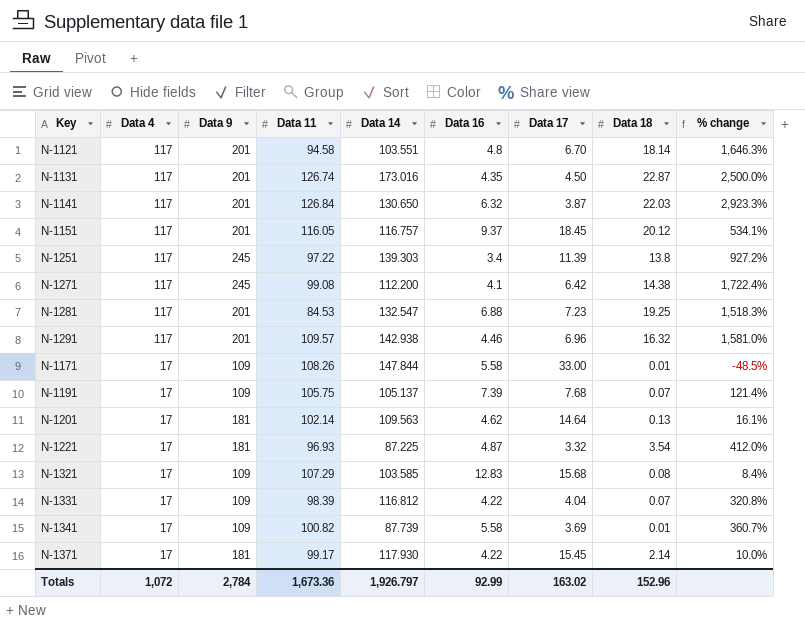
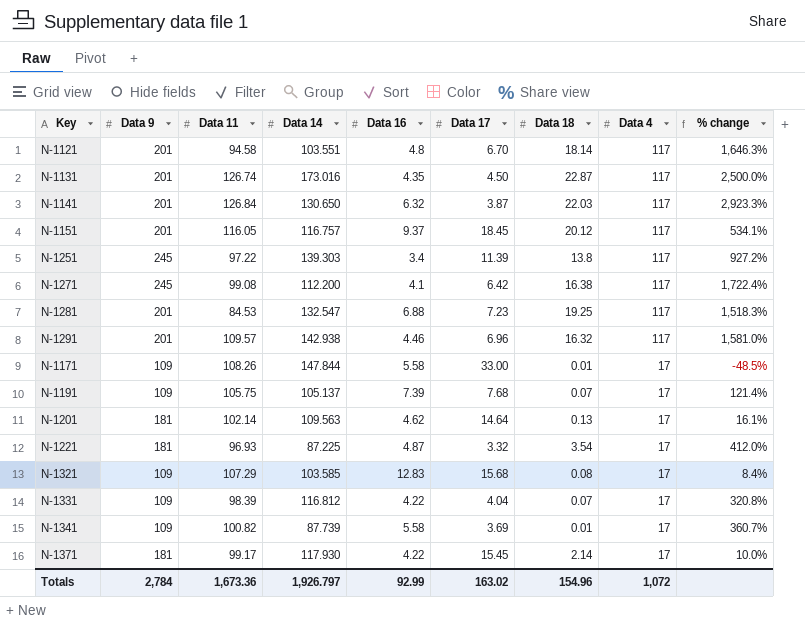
column Data 4 | position: 2 -> 8
N-1271 | Data 18: 14.38 -> 16.38
Totals | Data 18: 152.96 -> 154.96

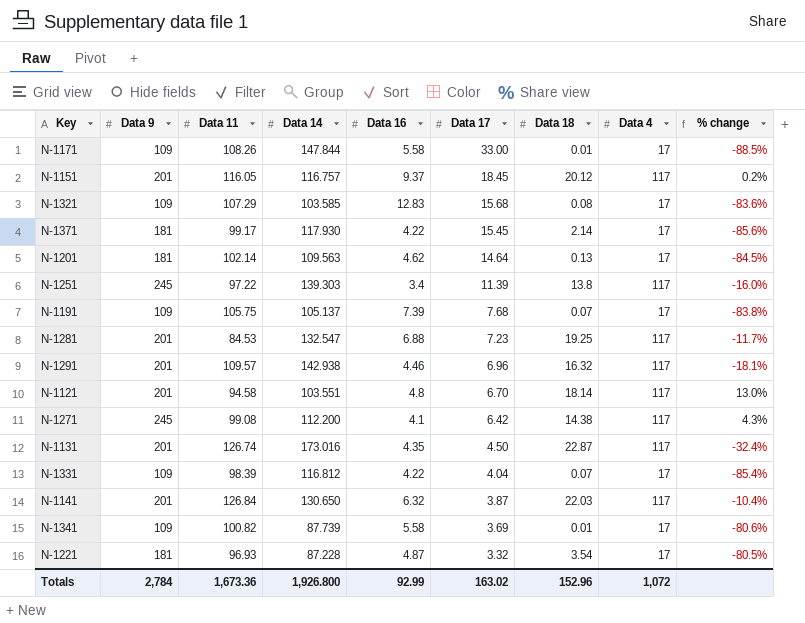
row order: Data 4 descending -> Data 17 descending
column % change | formula: ([Data 4] - [Data 17]) / [Data 17] -> ([Data 4] - [Data 14]) / [Data 14]
N-1271 | Data 18: 16.38 -> 14.38
N-1221 | Data 14: 87.225 -> 87.228
Totals | Data 14: 1,926.797 -> 1,926.800
Totals | Data 18: 154.96 -> 152.96

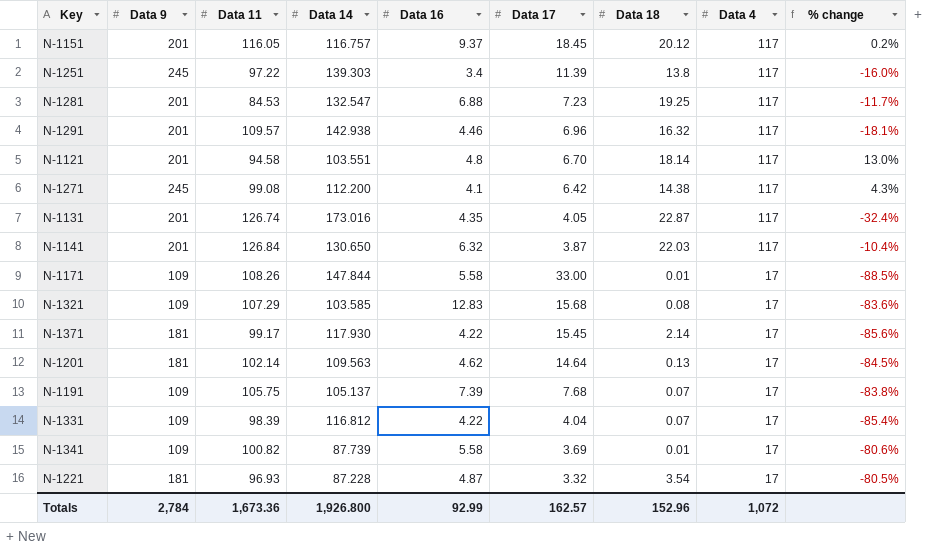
row order: Data 17 descending -> Data 4 descending
N-1131 | Data 17: 4.50 -> 4.05
Totals | Data 17: 163.02 -> 162.57

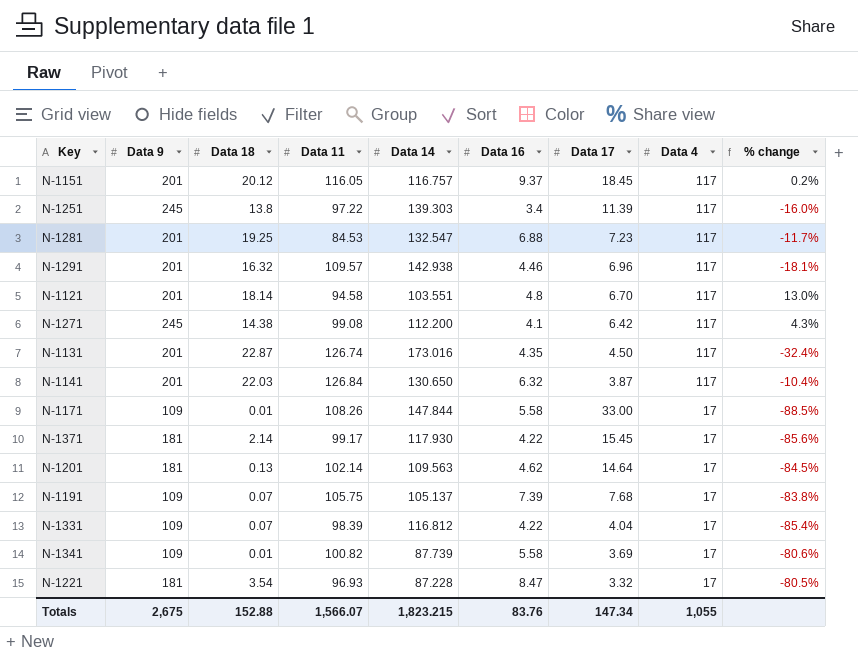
column Data 18 | position: 7 -> 3
row N-1321: 109 | 107.29 | 103.585 | 12.83 | 15.68 | 0.08 | 17 | -83.6% -> none
N-1131 | Data 17: 4.05 -> 4.50
N-1221 | Data 16: 4.87 -> 8.47
Totals | Data 9: 2,784 -> 2,675
Totals | Data 18: 152.96 -> 152.88
Totals | Data 11: 1,673.36 -> 1,566.07
Totals | Data 14: 1,926.800 -> 1,823.215
Totals | Data 16: 92.99 -> 83.76
Totals | Data 17: 162.57 -> 147.34
Totals | Data 4: 1,072 -> 1,055

